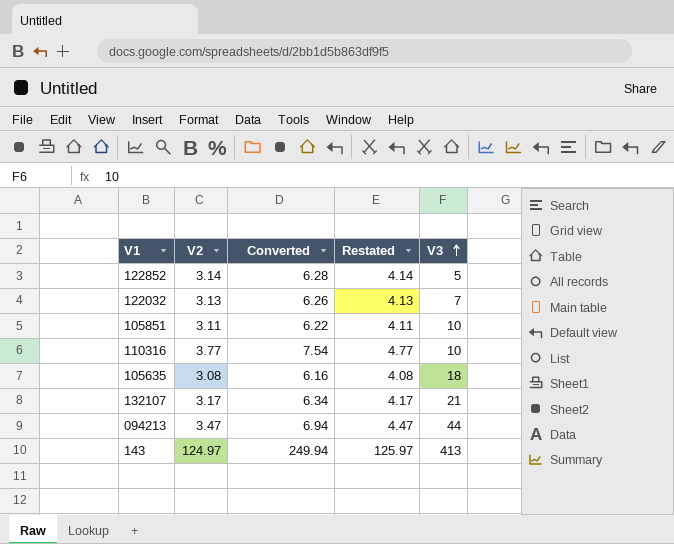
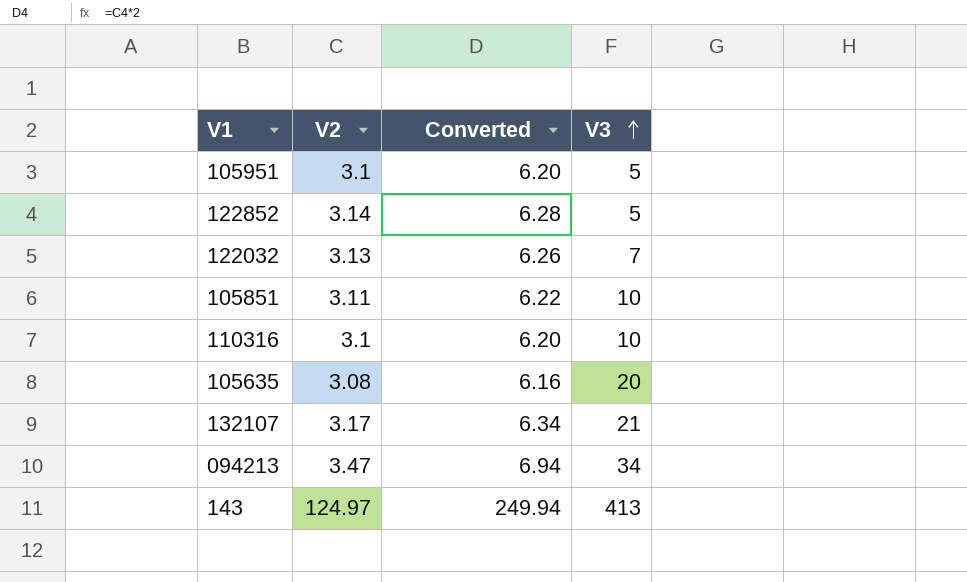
column Restated | formula: [V2] + 1 -> none
row 105951: none -> 3.1 | 6.20 | 5
110316 | V2: 3.77 -> 3.1
110316 | Converted: 7.54 -> 6.20
105635 | V3: 18 -> 20
094213 | V3: 44 -> 34

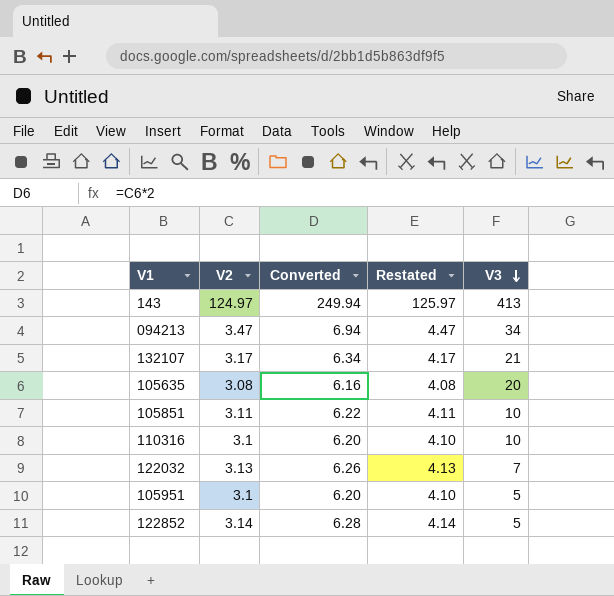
row order: V3 ascending -> V3 descending
column Restated | formula: none -> [V2] + 1

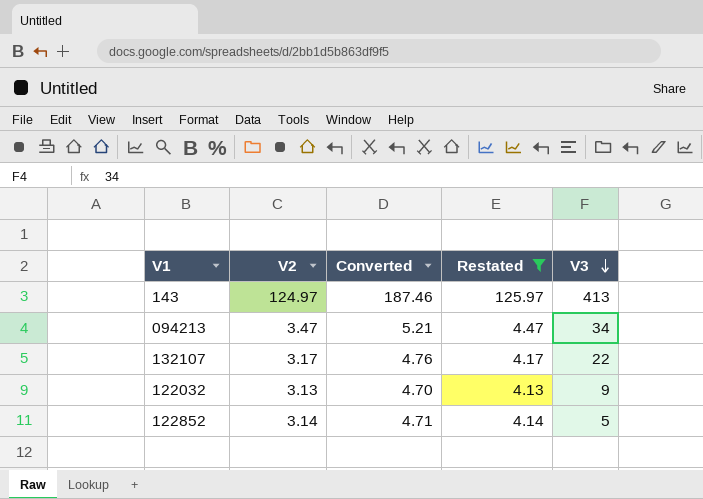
filter: none -> Restated >= 4.13
column Converted | formula: [V2] * 2 -> [V2] * 1.5
132107 | V3: 21 -> 22
122032 | V3: 7 -> 9

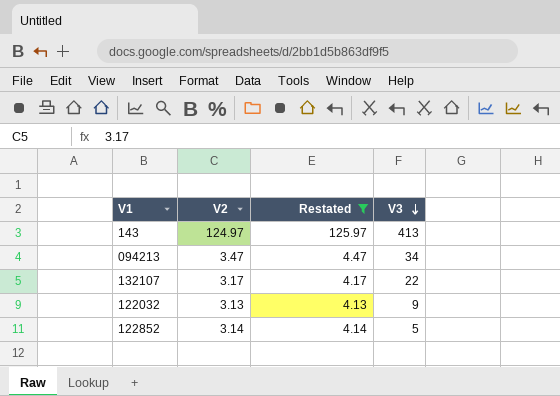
column Converted | formula: [V2] * 1.5 -> none

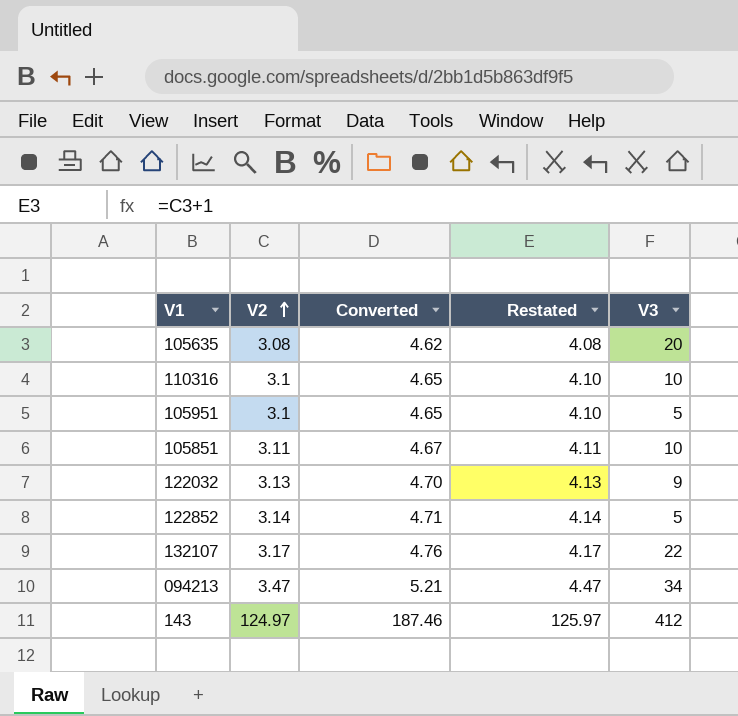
filter: Restated >= 4.13 -> none
row order: V3 descending -> V2 ascending
column Converted | formula: none -> [V2] * 1.5
143 | V3: 413 -> 412

